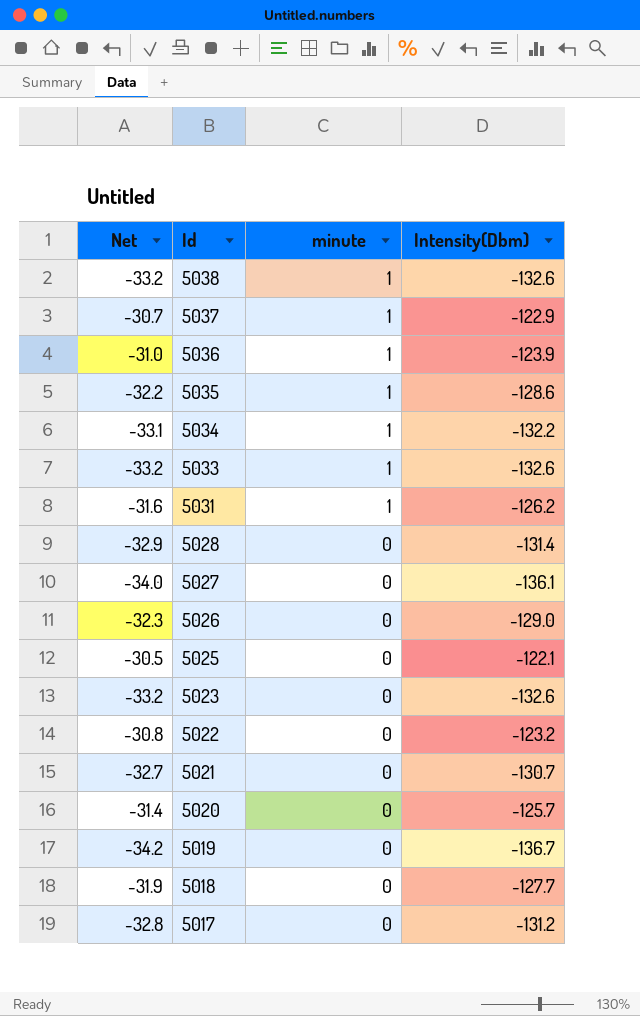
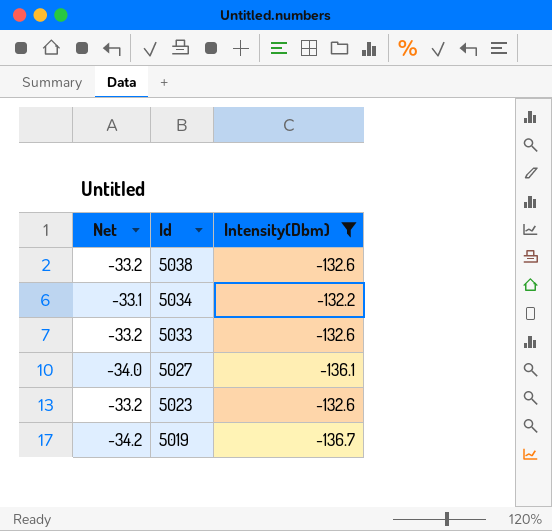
filter: none -> Intensity(Dbm) <= -132.2
column minute | position: 3 -> none

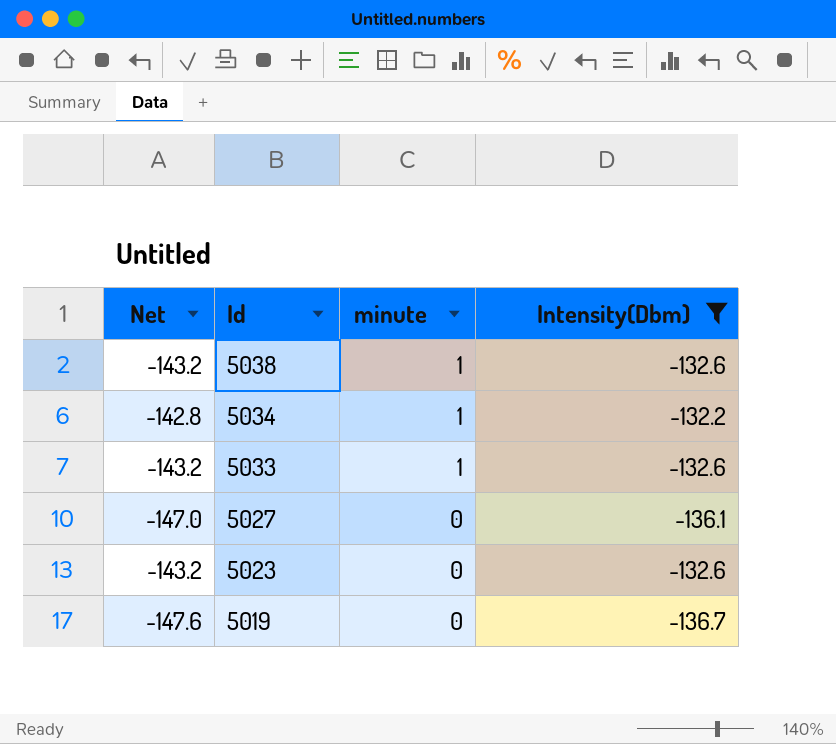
column Net | formula: [Intensity(Dbm)] * 0.25 -> [Intensity(Dbm)] * 1.08
column minute | position: none -> 3

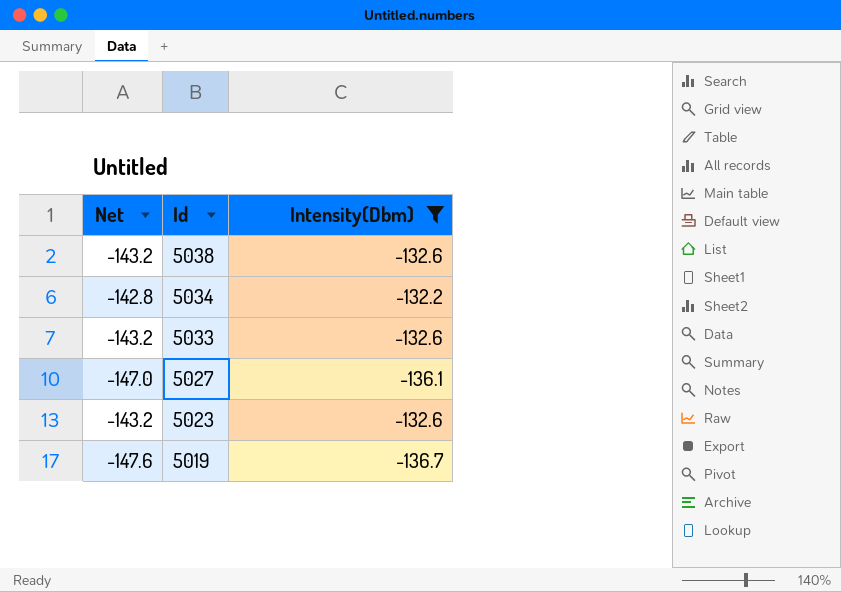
column minute | position: 3 -> none

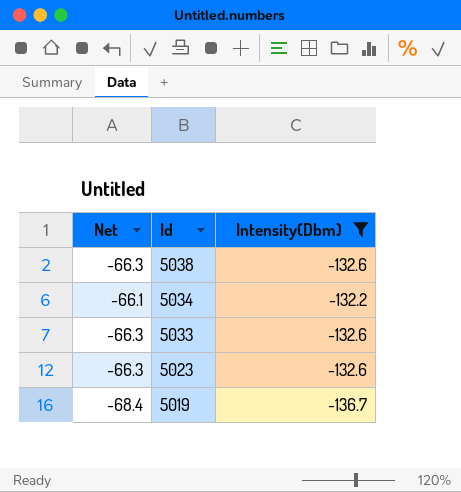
column Net | formula: [Intensity(Dbm)] * 1.08 -> [Intensity(Dbm)] * 0.5
row 5027: -147.0 | -136.1 -> none

